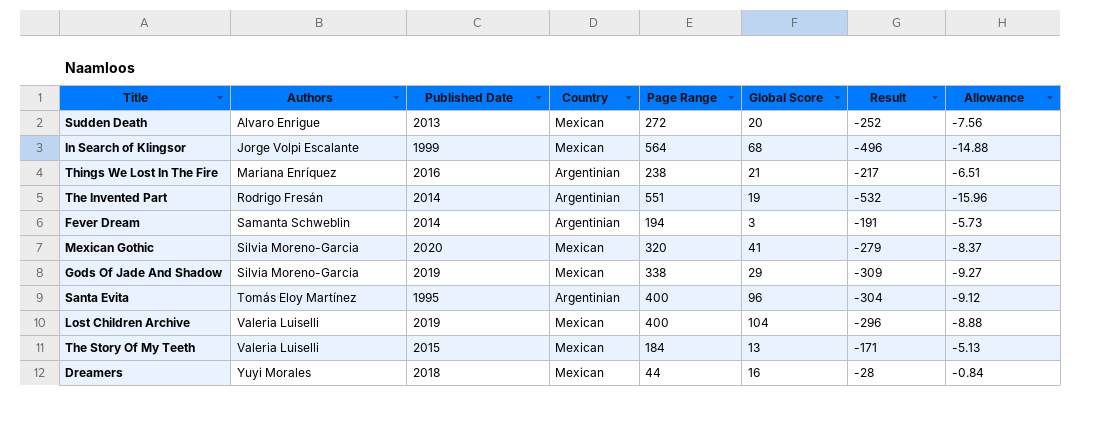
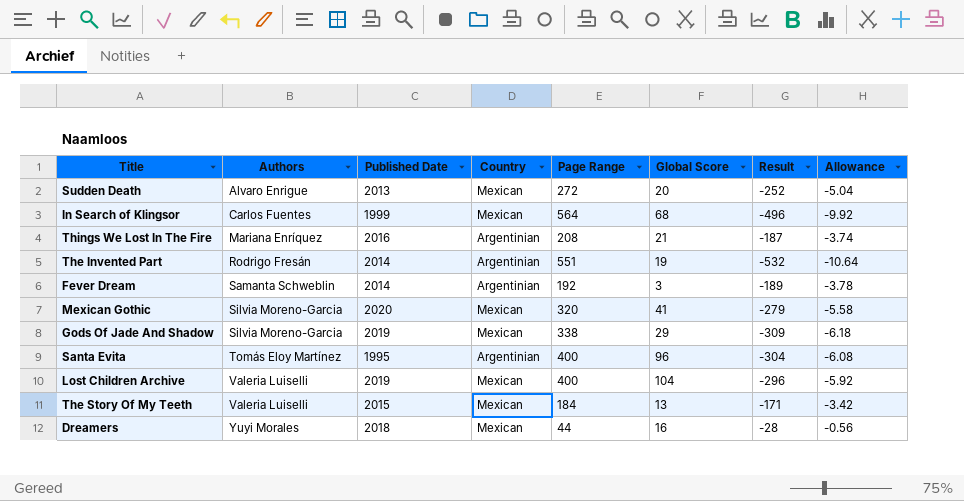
column Allowance | formula: [Result] * 0.03 -> [Result] * 0.02
In Search of Klingsor | Authors: Jorge Volpi Escalante -> Carlos Fuentes
Things We Lost In The Fire | Page Range: 238 -> 208
Things We Lost In The Fire | Result: -217 -> -187
Fever Dream | Page Range: 194 -> 192
Fever Dream | Result: -191 -> -189

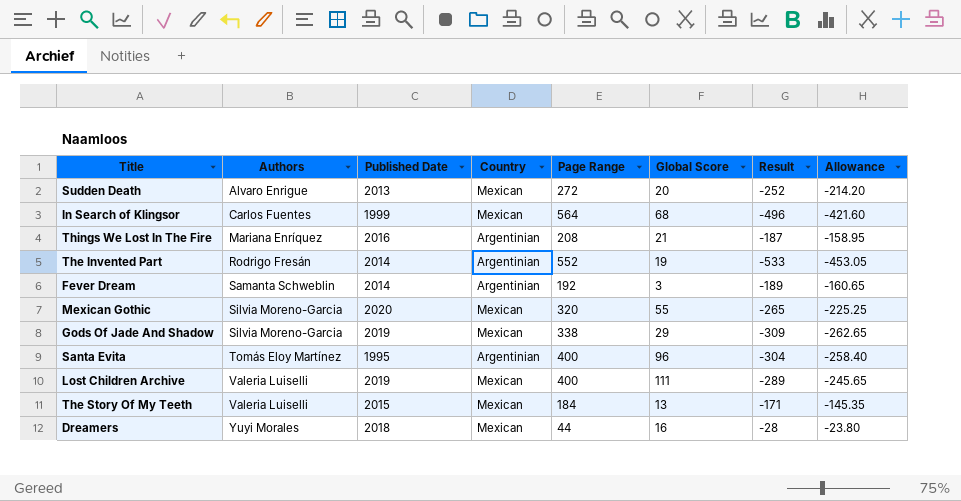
column Allowance | formula: [Result] * 0.02 -> [Result] * 0.85
The Invented Part | Page Range: 551 -> 552
The Invented Part | Result: -532 -> -533
Mexican Gothic | Global Score: 41 -> 55
Mexican Gothic | Result: -279 -> -265
Lost Children Archive | Global Score: 104 -> 111
Lost Children Archive | Result: -296 -> -289

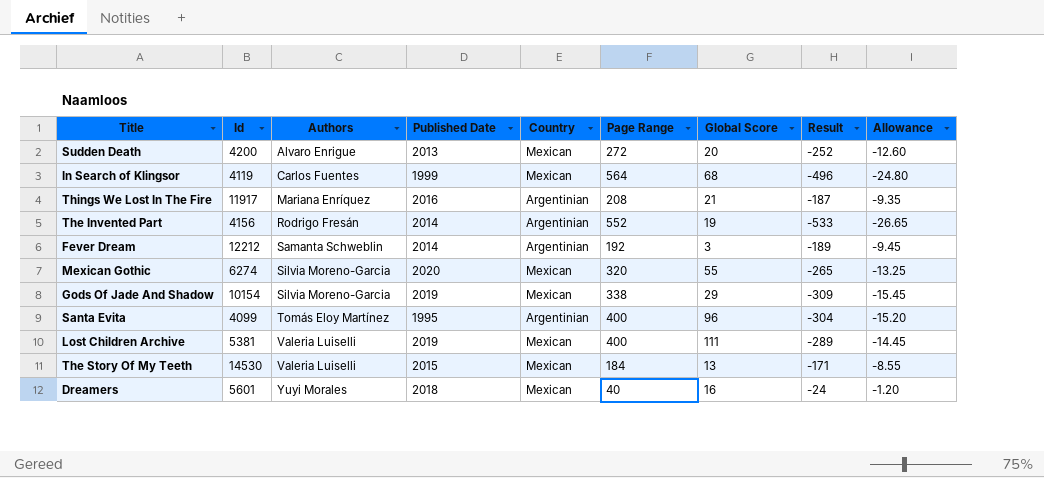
column Id | position: none -> 2
column Allowance | formula: [Result] * 0.85 -> [Result] * 0.05
Dreamers | Page Range: 44 -> 40
Dreamers | Result: -28 -> -24

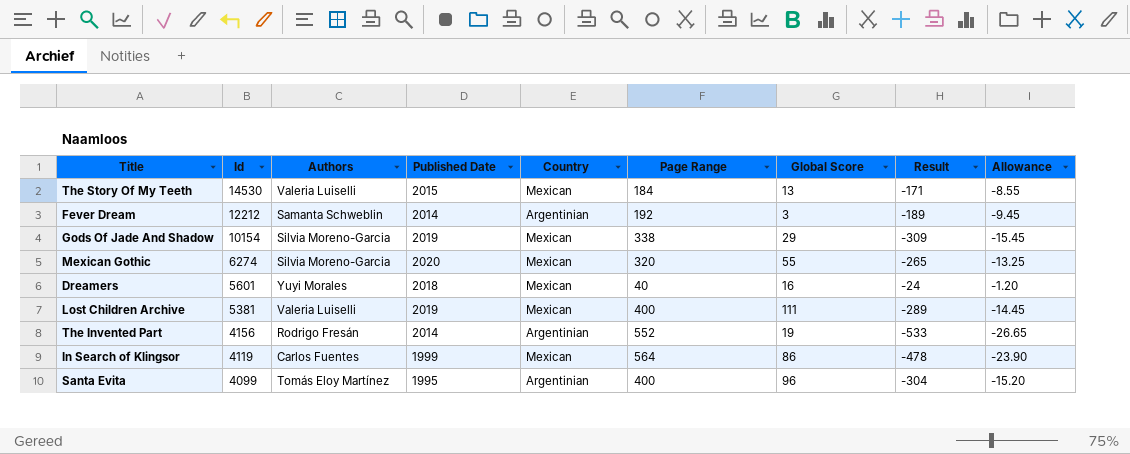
row order: Authors ascending -> Id descending
row Sudden Death: 4200 | Alvaro Enrigue | 2013 | Mexican | 272 | 20 | -252 | -12.60 -> none
row Things We Lost In The Fire: 11917 | Mariana Enríquez | 2016 | Argentinian | 208 | 21 | -187 | -9.35 -> none
In Search of Klingsor | Global Score: 68 -> 86
In Search of Klingsor | Result: -496 -> -478
In Search of Klingsor | Allowance: -24.80 -> -23.90

